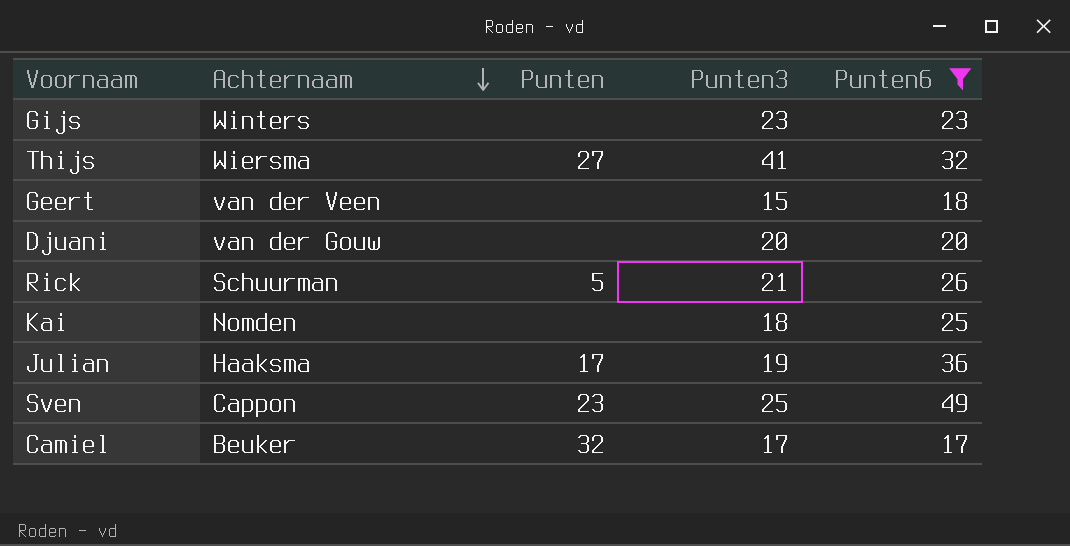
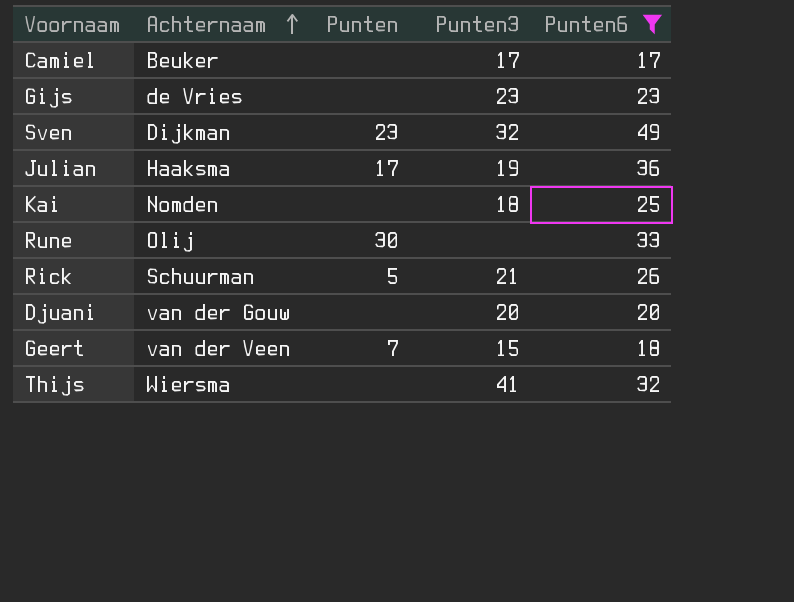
row order: Achternaam descending -> Achternaam ascending
Camiel | Punten: 32 -> none
Gijs | Achternaam: Winters -> de Vries
Sven | Achternaam: Cappon -> Dijkman
Sven | Punten3: 25 -> 32
row Rune: none -> Olij | 30 | none | 33
Geert | Punten: none -> 7
Thijs | Punten: 27 -> none

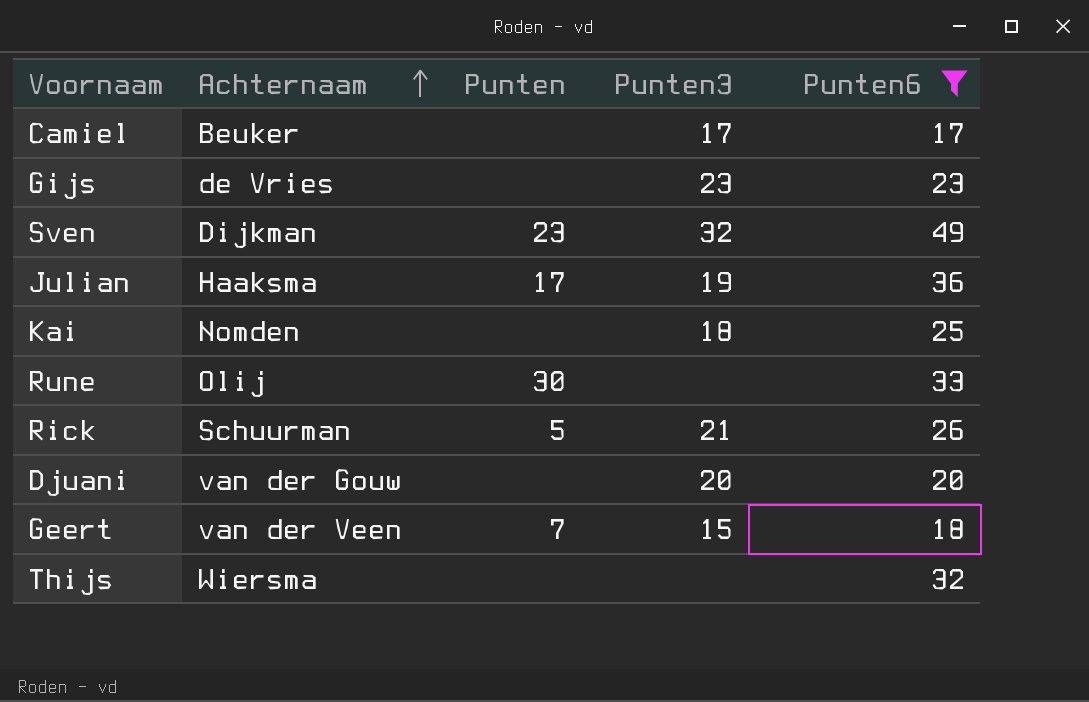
Thijs | Punten3: 41 -> none

